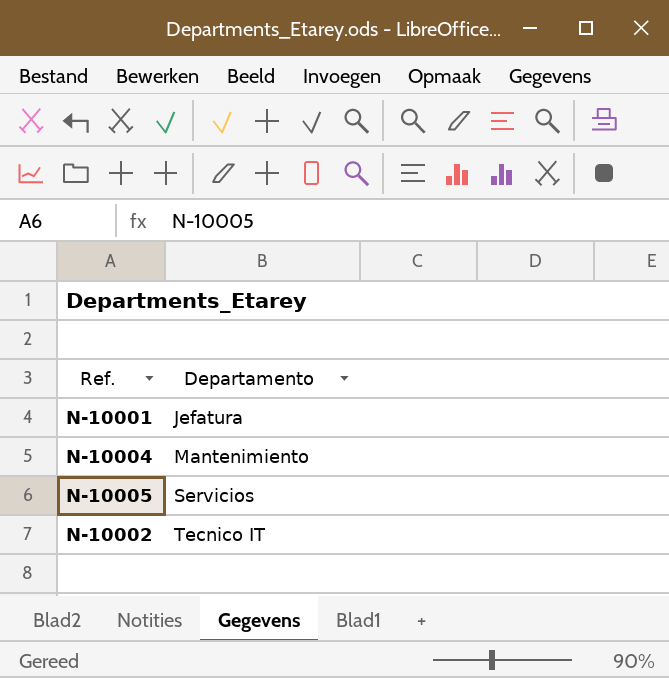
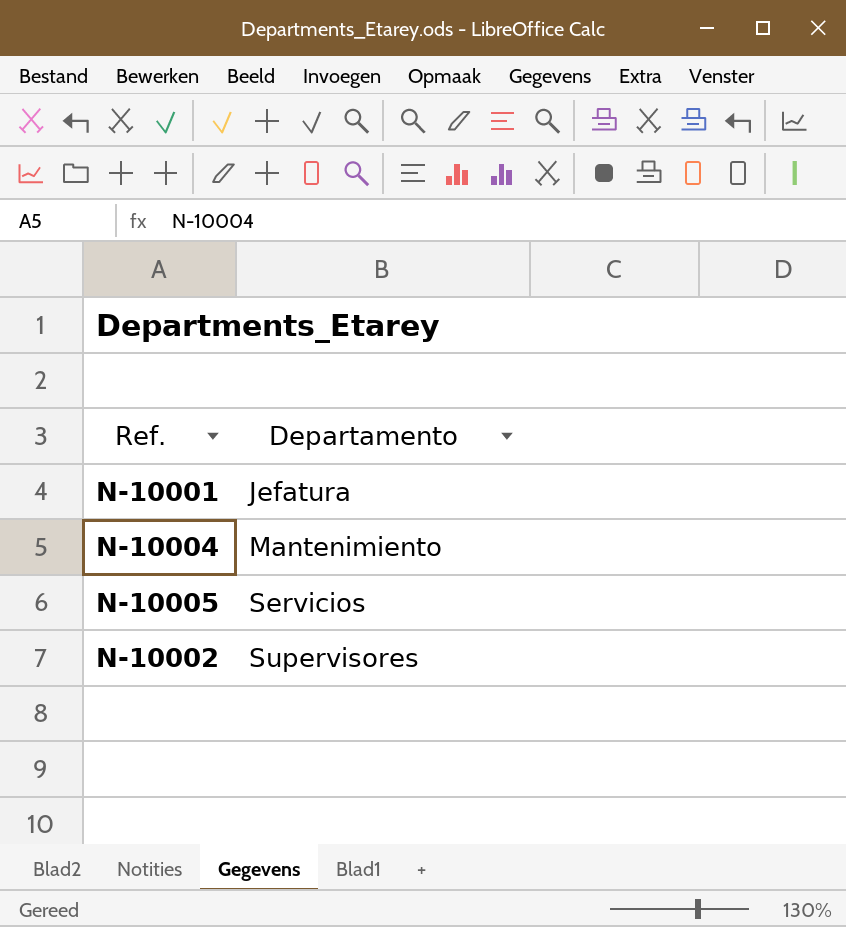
N-10002 | Departamento: Tecnico IT -> Supervisores

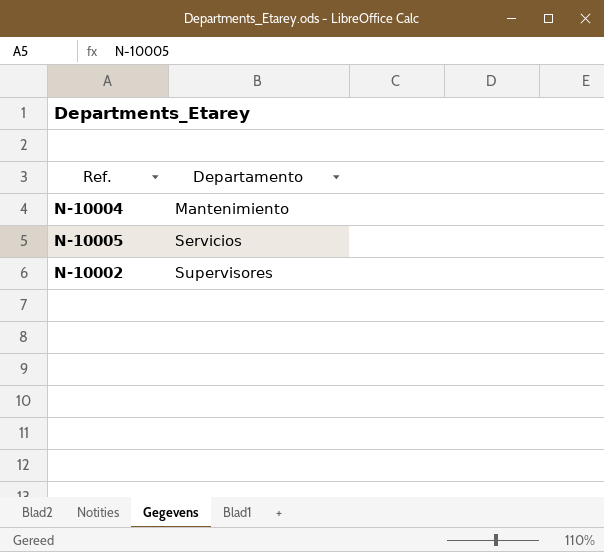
row N-10001: Jefatura -> none

